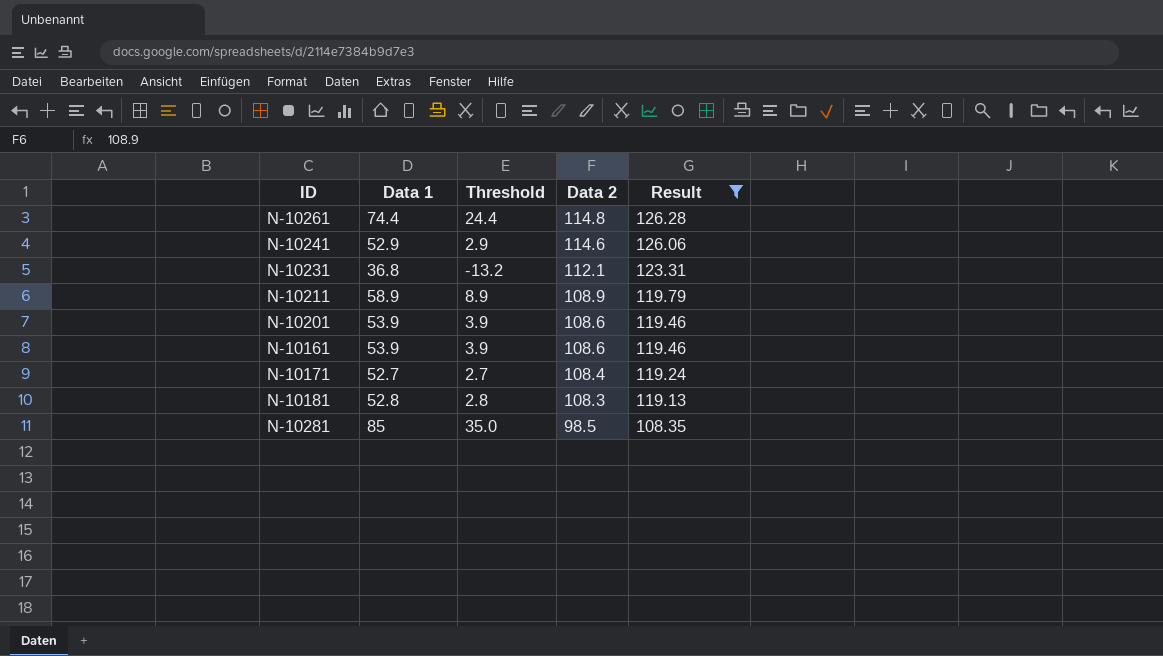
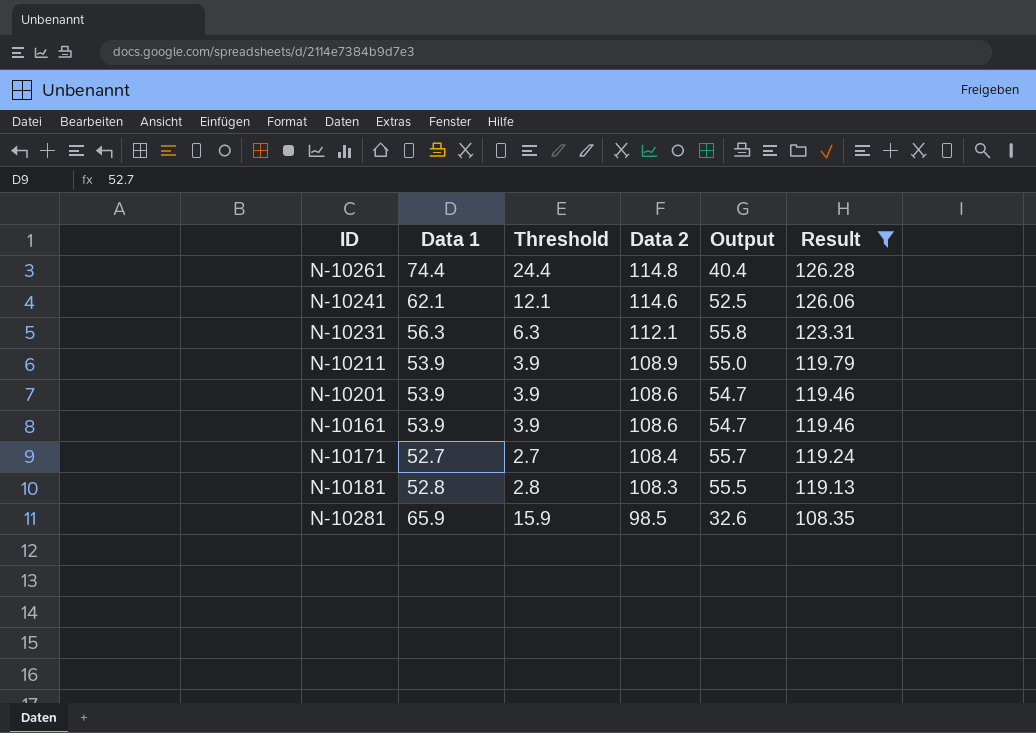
column Output | formula: none -> [Data 2] - [Data 1]
N-10241 | Data 1: 52.9 -> 62.1
N-10241 | Threshold: 2.9 -> 12.1
N-10231 | Data 1: 36.8 -> 56.3
N-10231 | Threshold: -13.2 -> 6.3
N-10211 | Data 1: 58.9 -> 53.9
N-10211 | Threshold: 8.9 -> 3.9
N-10281 | Data 1: 85 -> 65.9
N-10281 | Threshold: 35.0 -> 15.9

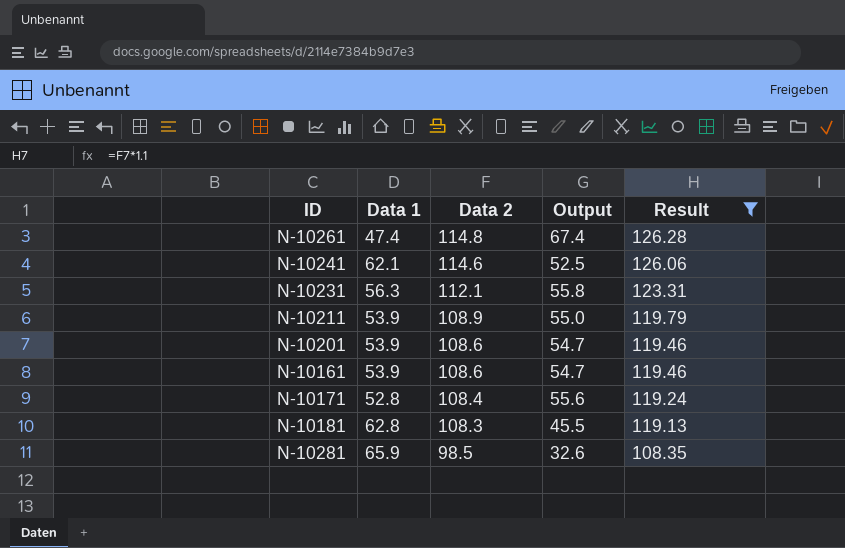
column Threshold | formula: [Data 1] - 50 -> none
N-10261 | Data 1: 74.4 -> 47.4
N-10261 | Output: 40.4 -> 67.4
N-10171 | Data 1: 52.7 -> 52.8
N-10171 | Output: 55.7 -> 55.6
N-10181 | Data 1: 52.8 -> 62.8
N-10181 | Output: 55.5 -> 45.5

